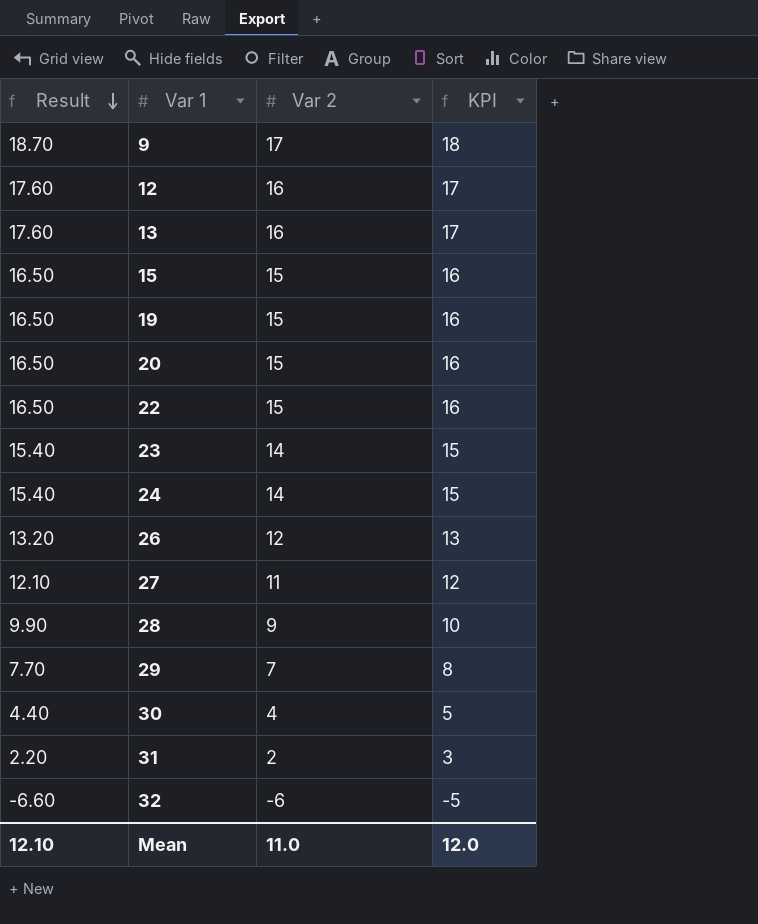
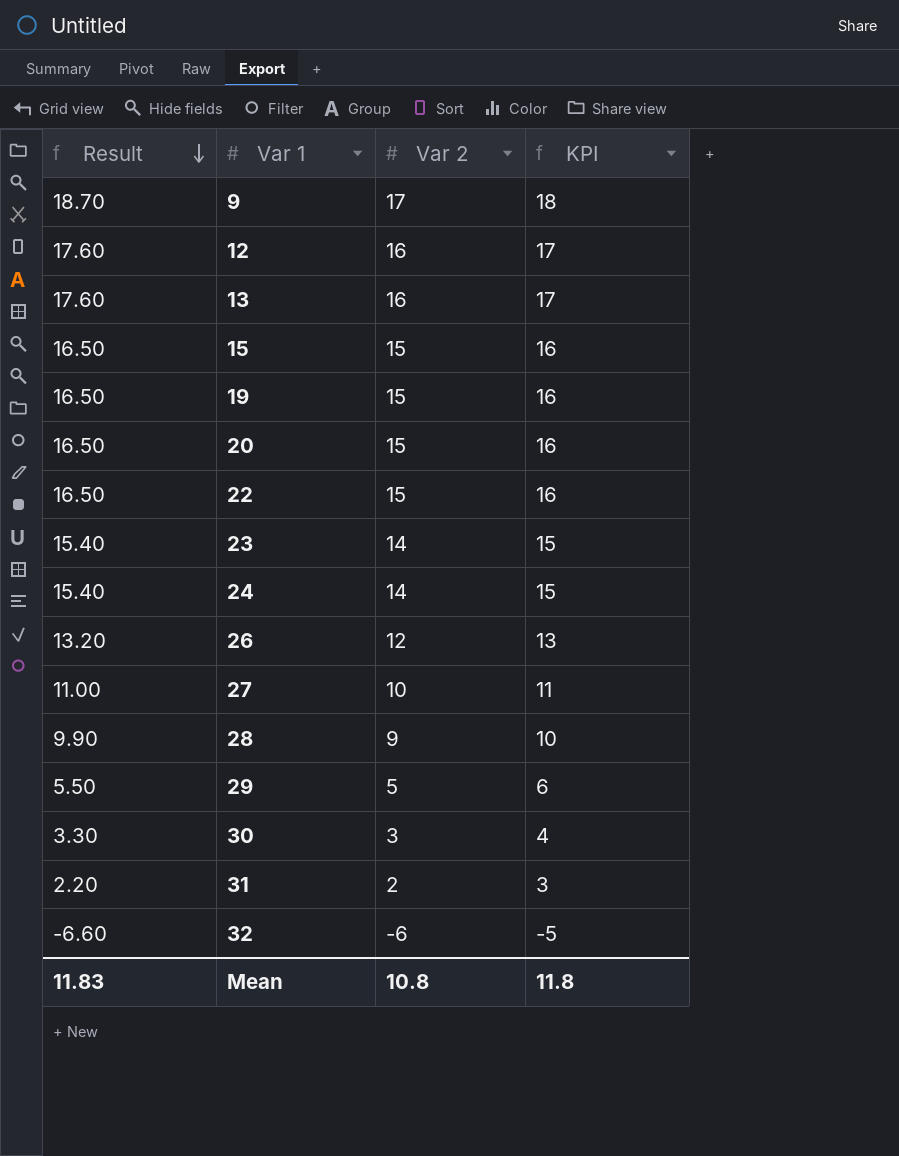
27 | Result: 12.10 -> 11.00
27 | Var 2: 11 -> 10
27 | KPI: 12 -> 11
29 | Result: 7.70 -> 5.50
29 | Var 2: 7 -> 5
29 | KPI: 8 -> 6
30 | Result: 4.40 -> 3.30
30 | Var 2: 4 -> 3
30 | KPI: 5 -> 4
Mean | Result: 12.10 -> 11.83
Mean | Var 2: 11.0 -> 10.8
Mean | KPI: 12.0 -> 11.8

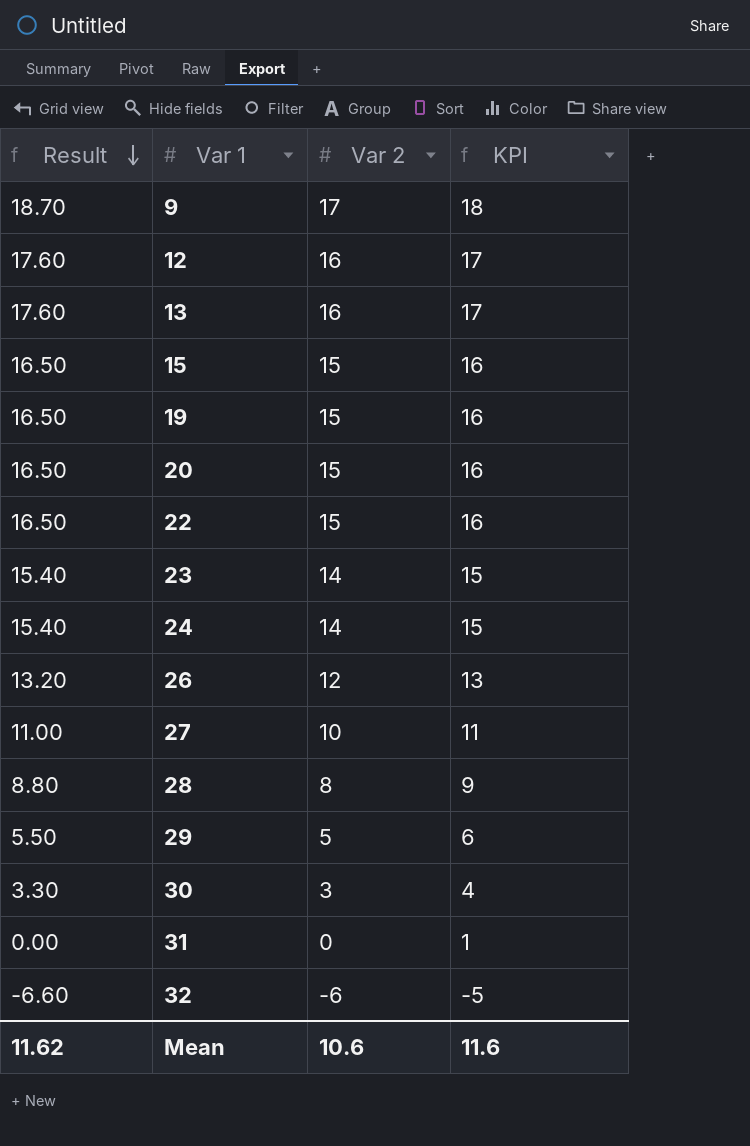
28 | Result: 9.90 -> 8.80
28 | Var 2: 9 -> 8
28 | KPI: 10 -> 9
31 | Result: 2.20 -> 0.00
31 | Var 2: 2 -> 0
31 | KPI: 3 -> 1
Mean | Result: 11.83 -> 11.62
Mean | Var 2: 10.8 -> 10.6
Mean | KPI: 11.8 -> 11.6

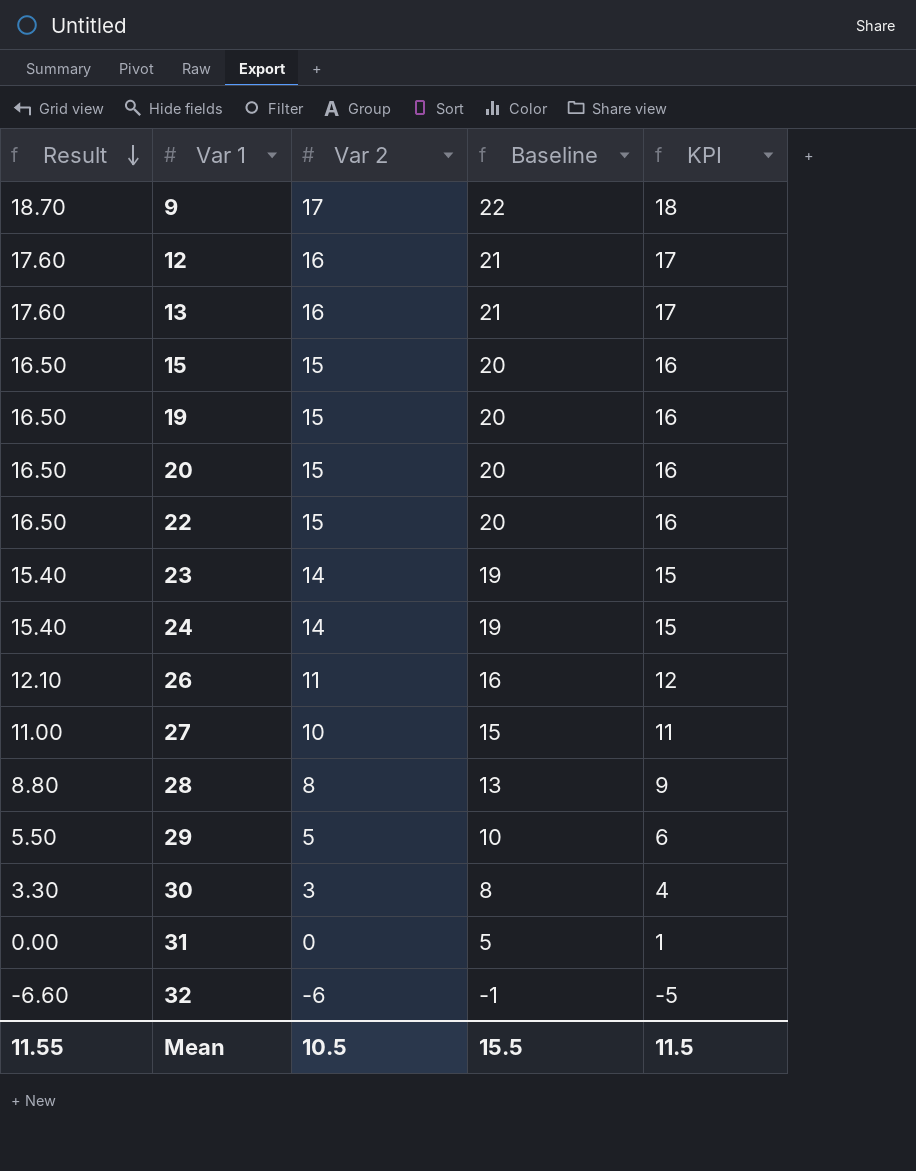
column Baseline | formula: none -> [Var 2] + 5
26 | Result: 13.20 -> 12.10
26 | Var 2: 12 -> 11
26 | KPI: 13 -> 12
Mean | Result: 11.62 -> 11.55
Mean | Var 2: 10.6 -> 10.5
Mean | KPI: 11.6 -> 11.5

